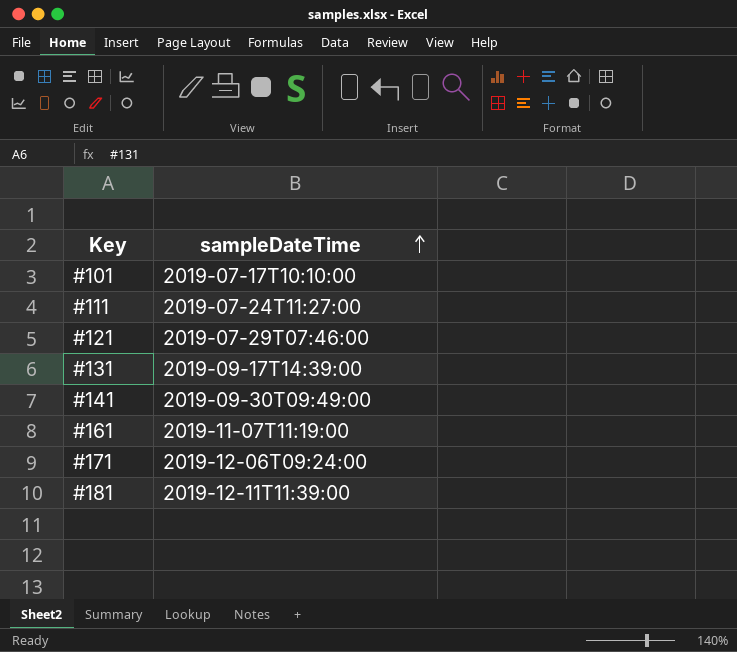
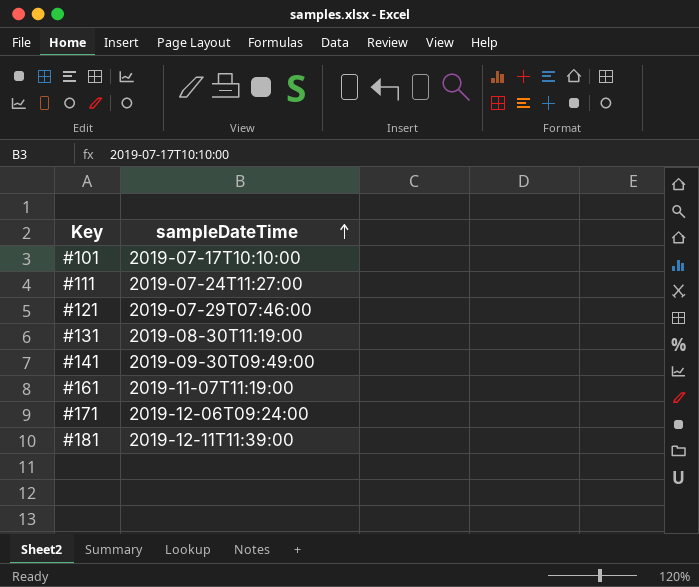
#131 | sampleDateTime: 2019-09-17T14:39:00 -> 2019-08-30T11:19:00

